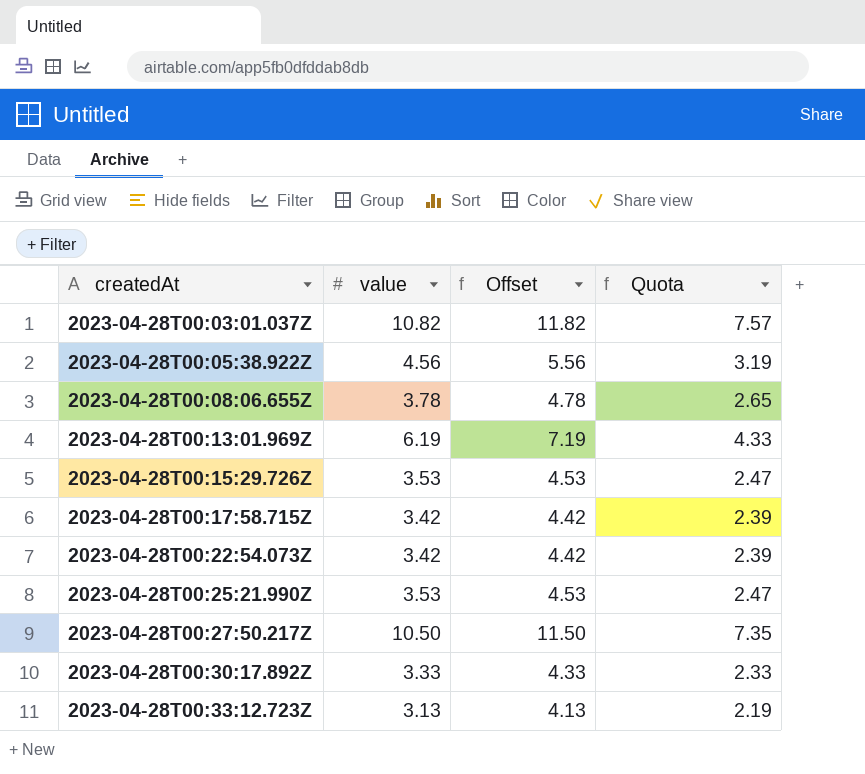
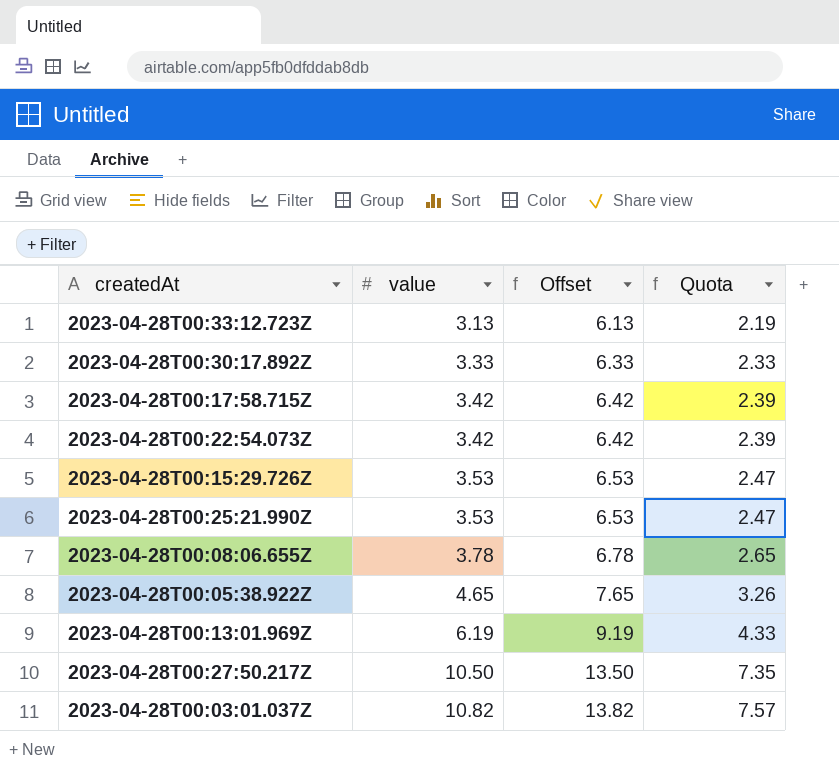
row order: createdAt ascending -> value ascending
column Offset | formula: [value] + 1 -> [value] + 3
2023-04-28T00:05:38.922Z | value: 4.56 -> 4.65
2023-04-28T00:05:38.922Z | Quota: 3.19 -> 3.26

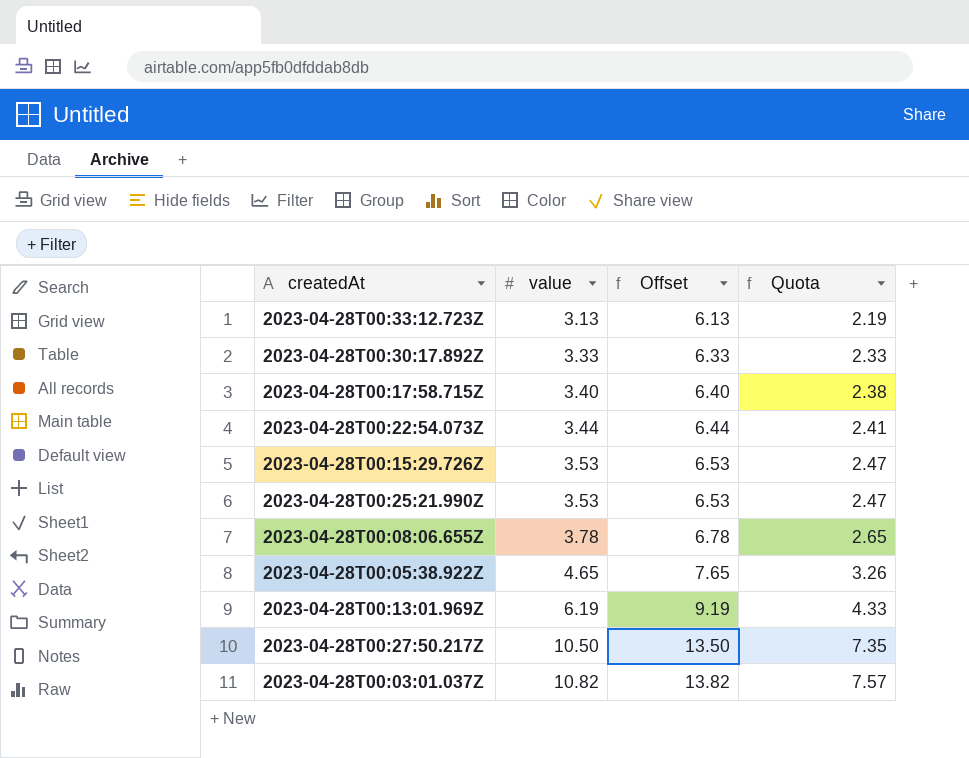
2023-04-28T00:17:58.715Z | value: 3.42 -> 3.40
2023-04-28T00:17:58.715Z | Offset: 6.42 -> 6.40
2023-04-28T00:17:58.715Z | Quota: 2.39 -> 2.38
2023-04-28T00:22:54.073Z | value: 3.42 -> 3.44
2023-04-28T00:22:54.073Z | Offset: 6.42 -> 6.44
2023-04-28T00:22:54.073Z | Quota: 2.39 -> 2.41

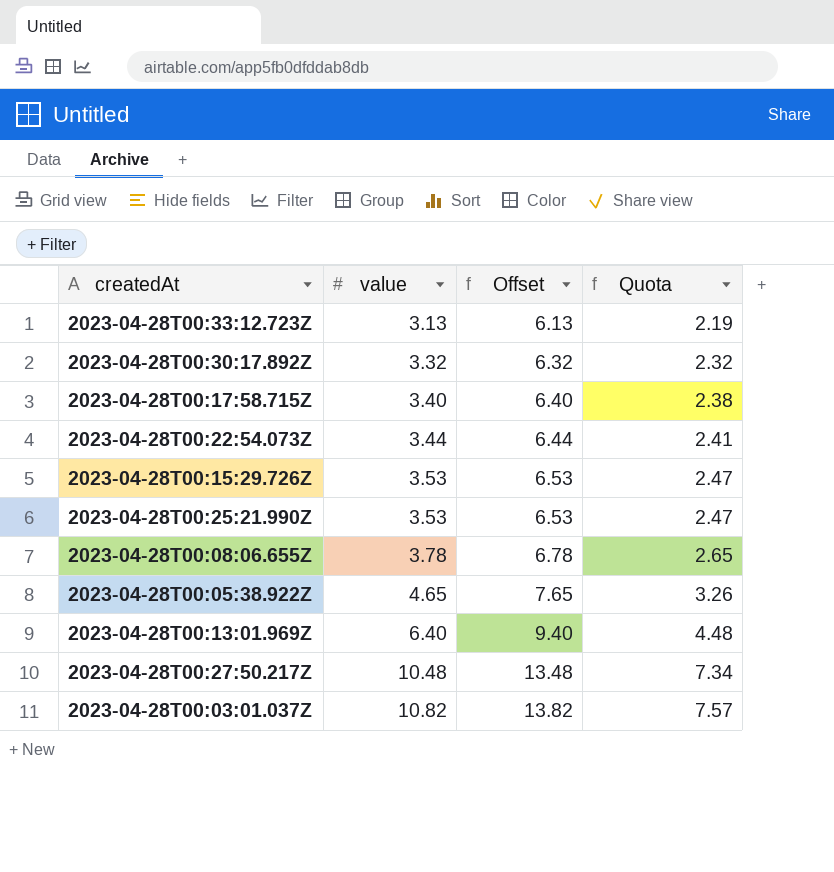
2023-04-28T00:30:17.892Z | value: 3.33 -> 3.32
2023-04-28T00:30:17.892Z | Offset: 6.33 -> 6.32
2023-04-28T00:30:17.892Z | Quota: 2.33 -> 2.32
2023-04-28T00:13:01.969Z | value: 6.19 -> 6.40
2023-04-28T00:13:01.969Z | Offset: 9.19 -> 9.40
2023-04-28T00:13:01.969Z | Quota: 4.33 -> 4.48
2023-04-28T00:27:50.217Z | value: 10.50 -> 10.48
2023-04-28T00:27:50.217Z | Offset: 13.50 -> 13.48
2023-04-28T00:27:50.217Z | Quota: 7.35 -> 7.34

